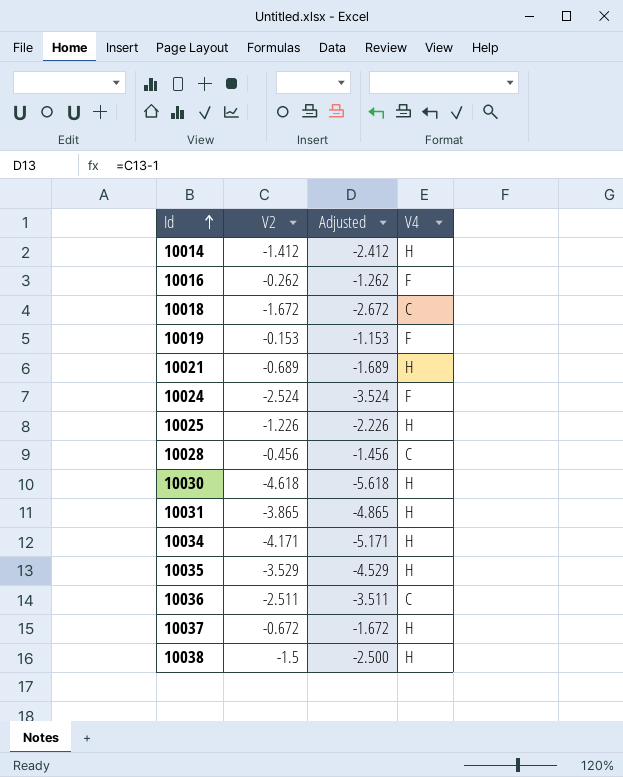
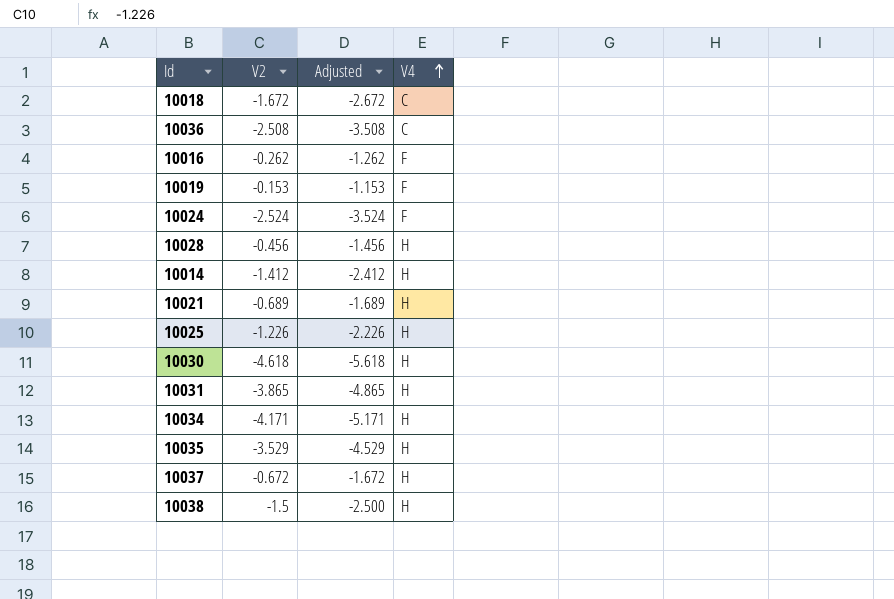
row order: Id ascending -> V4 ascending
10036 | V2: -2.511 -> -2.508
10036 | Adjusted: -3.511 -> -3.508
10028 | V4: C -> H

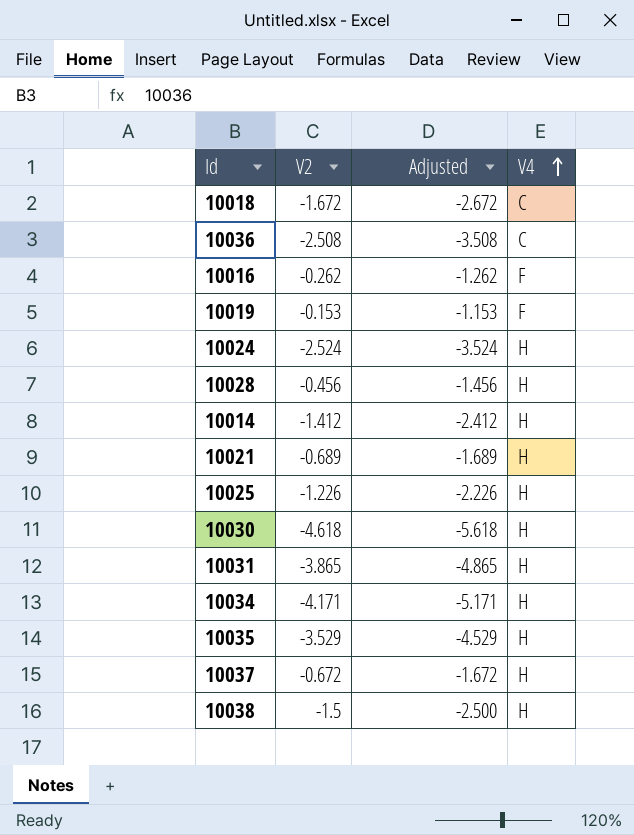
10024 | V4: F -> H

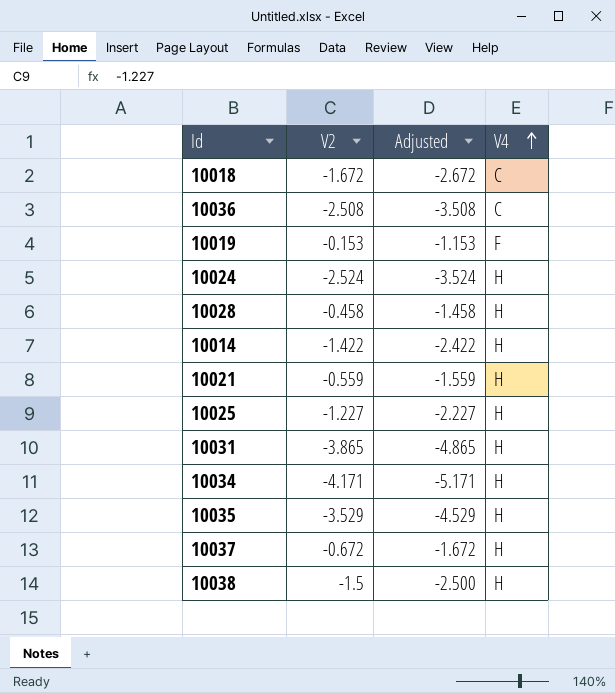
row 10016: -0.262 | -1.262 | F -> none
row 10030: -4.618 | -5.618 | H -> none
10028 | V2: -0.456 -> -0.458
10028 | Adjusted: -1.456 -> -1.458
10014 | V2: -1.412 -> -1.422
10014 | Adjusted: -2.412 -> -2.422
10021 | V2: -0.689 -> -0.559
10021 | Adjusted: -1.689 -> -1.559
10025 | V2: -1.226 -> -1.227
10025 | Adjusted: -2.226 -> -2.227

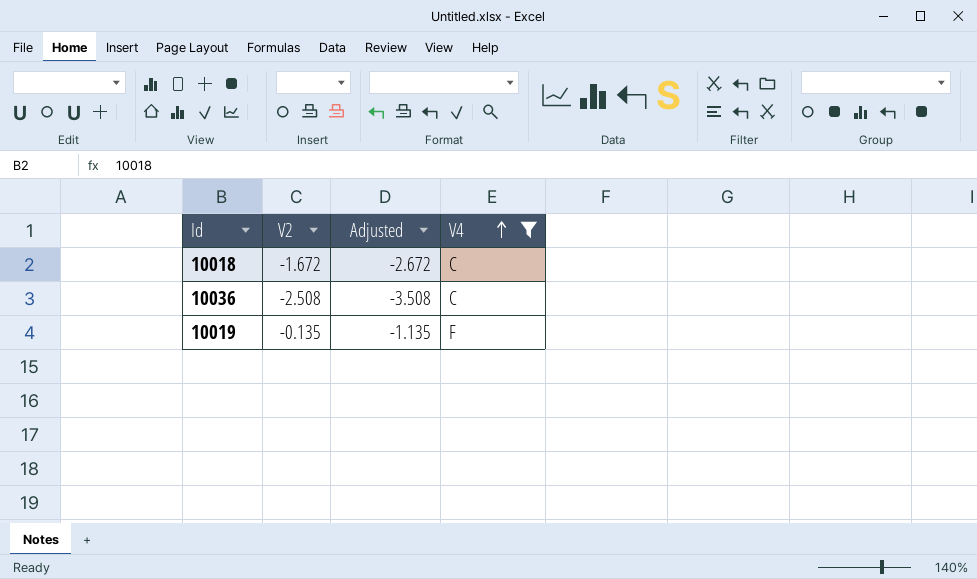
filter: none -> V4 != H
10019 | V2: -0.153 -> -0.135
10019 | Adjusted: -1.153 -> -1.135

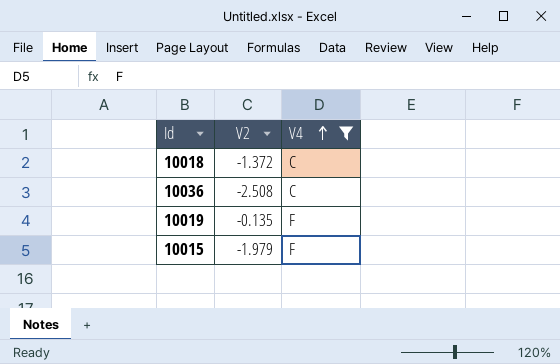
column Adjusted | formula: [V2] - 1 -> none
10018 | V2: -1.672 -> -1.372
row 10015: none -> -1.979 | F

